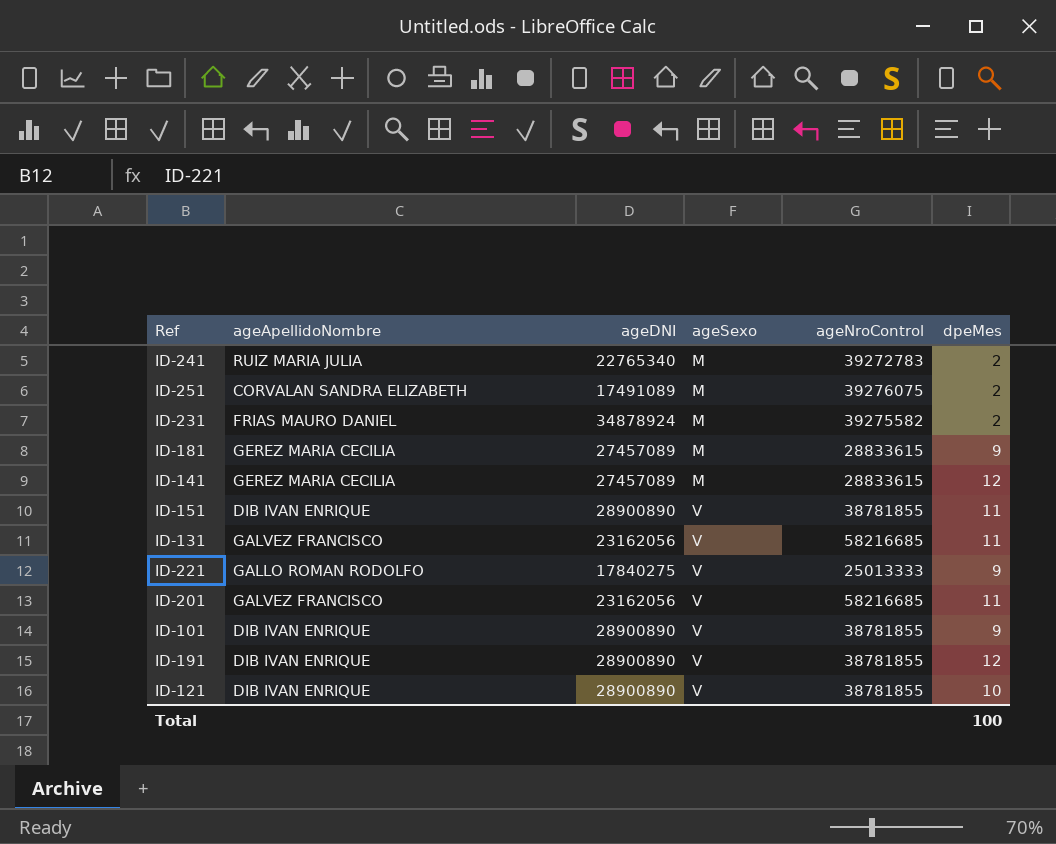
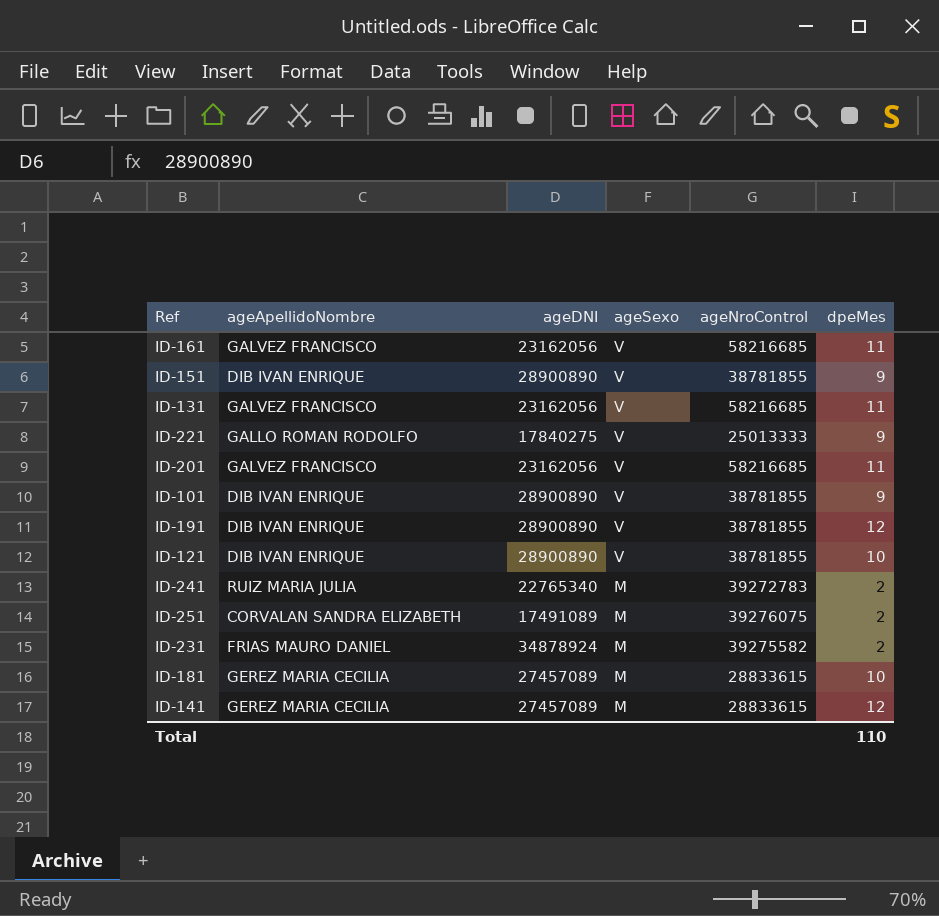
row order: ageSexo ascending -> ageSexo descending
row ID-161: none -> GALVEZ FRANCISCO | 23162056 | V | 58216685 | 11
ID-151 | dpeMes: 11 -> 9
ID-181 | dpeMes: 9 -> 10
Total | dpeMes: 100 -> 110

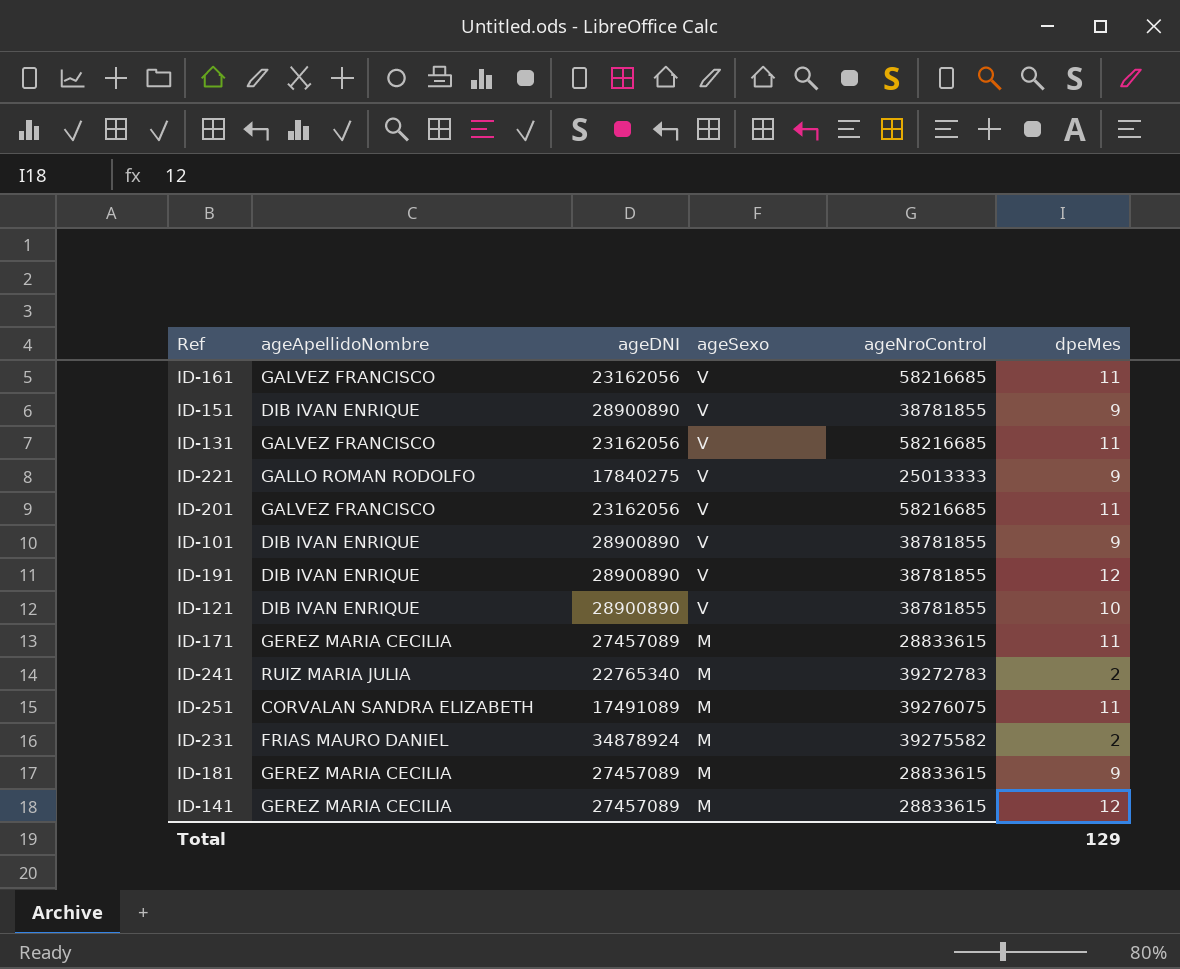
row ID-171: none -> GEREZ MARIA CECILIA | 27457089 | M | 28833615 | 11
ID-251 | dpeMes: 2 -> 11
ID-181 | dpeMes: 10 -> 9
Total | dpeMes: 110 -> 129

